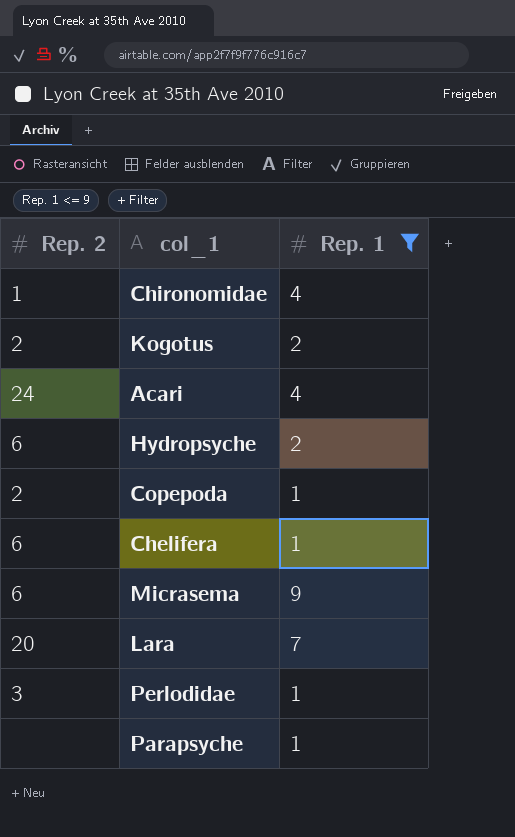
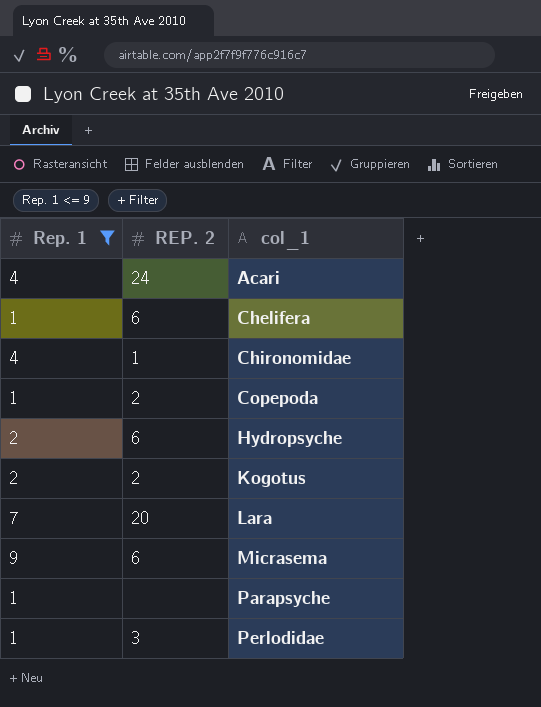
row order: none -> col_1 ascending
column Rep. 1 | position: 3 -> 1
column name: Rep. 2 -> REP. 2

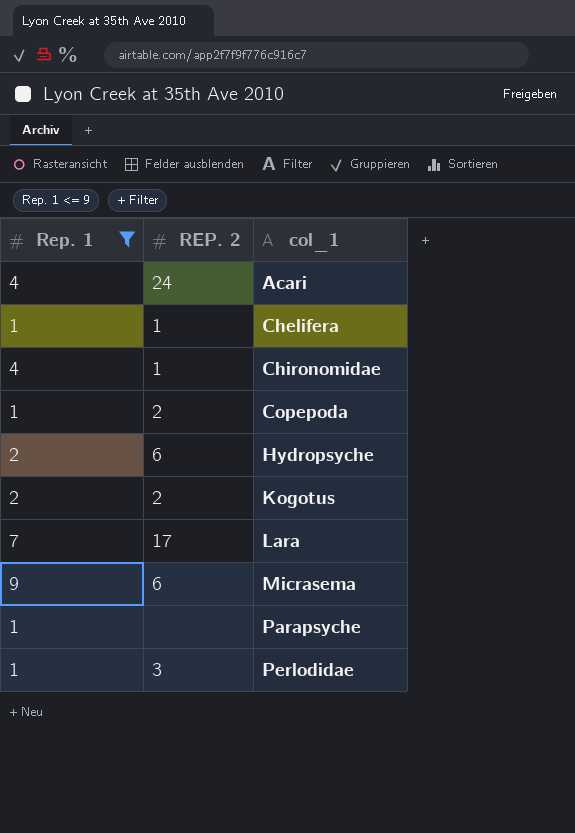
Chelifera | REP. 2: 6 -> 1
Lara | REP. 2: 20 -> 17

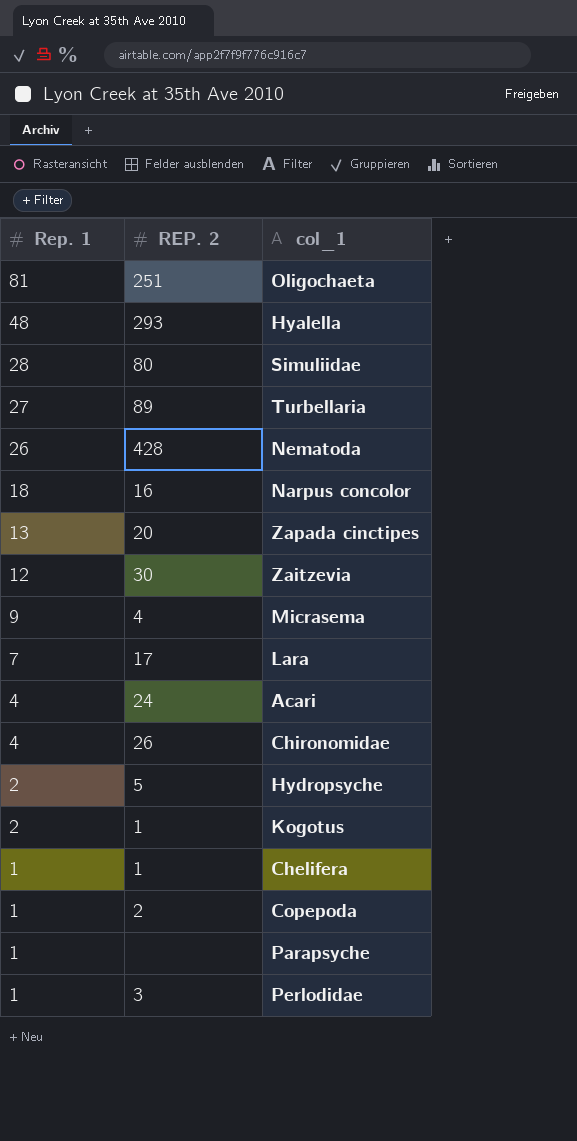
filter: Rep. 1 <= 9 -> none
row order: col_1 ascending -> Rep. 1 descending
Micrasema | REP. 2: 6 -> 4
Chironomidae | REP. 2: 1 -> 26
Hydropsyche | REP. 2: 6 -> 5
Kogotus | REP. 2: 2 -> 1

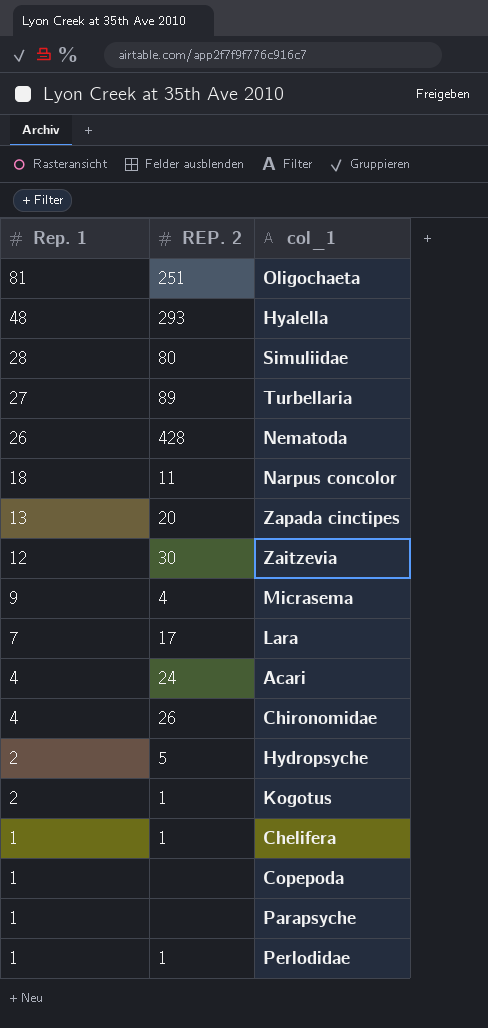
Narpus concolor | REP. 2: 16 -> 11
Copepoda | REP. 2: 2 -> none
Perlodidae | REP. 2: 3 -> 1

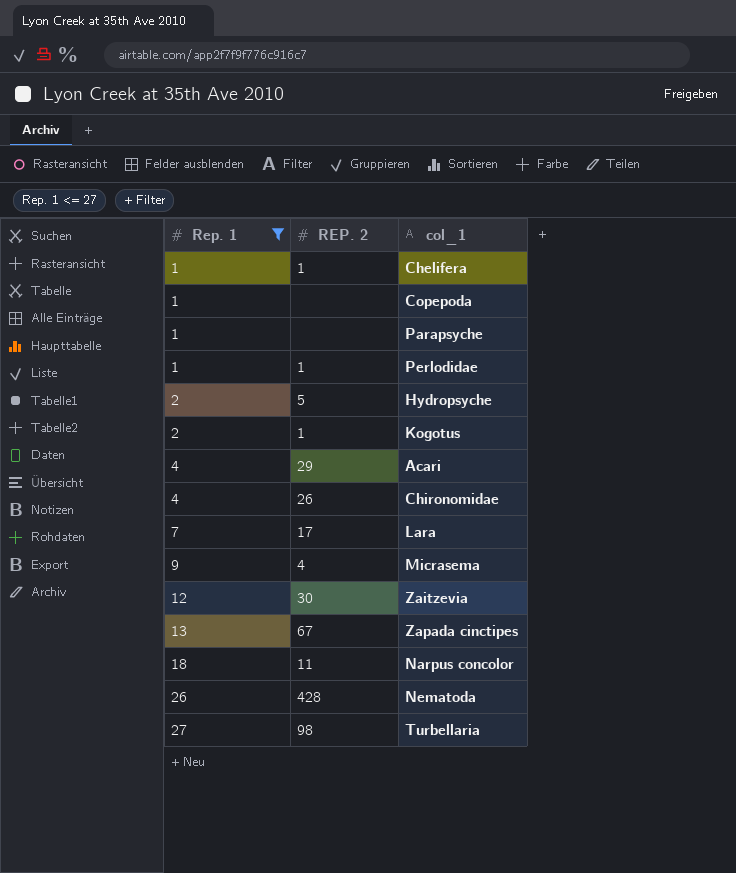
filter: none -> Rep. 1 <= 27
row order: Rep. 1 descending -> Rep. 1 ascending
Acari | REP. 2: 24 -> 29
Zapada cinctipes | REP. 2: 20 -> 67
Turbellaria | REP. 2: 89 -> 98

